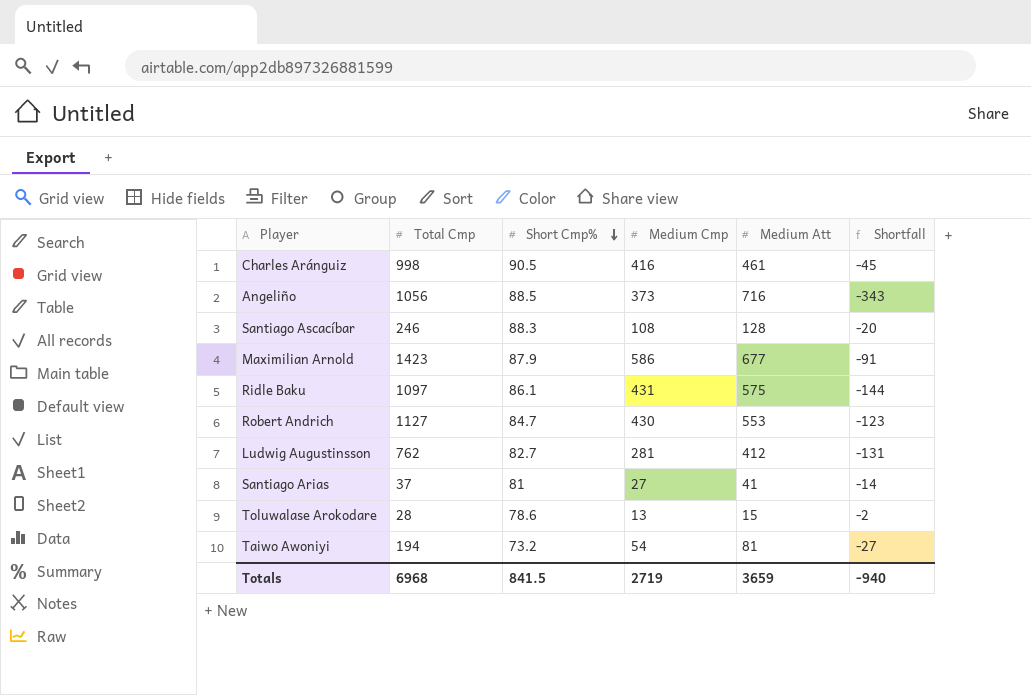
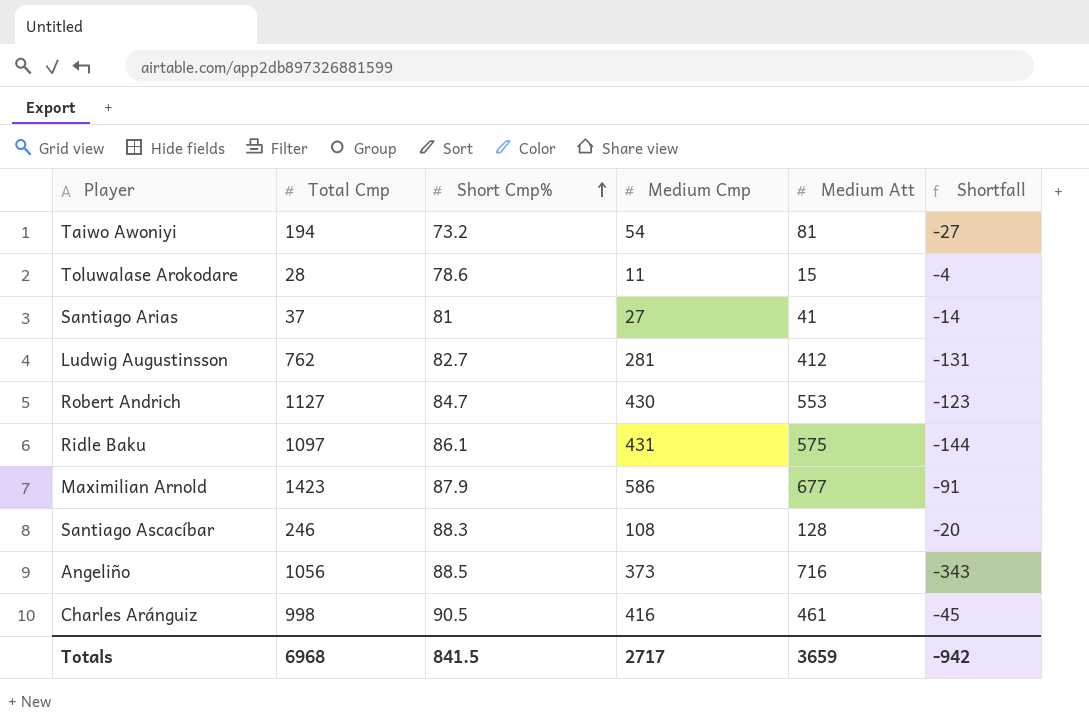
row order: Short Cmp% descending -> Short Cmp% ascending
Toluwalase Arokodare | Medium Cmp: 13 -> 11
Toluwalase Arokodare | Shortfall: -2 -> -4
Totals | Medium Cmp: 2719 -> 2717
Totals | Shortfall: -940 -> -942

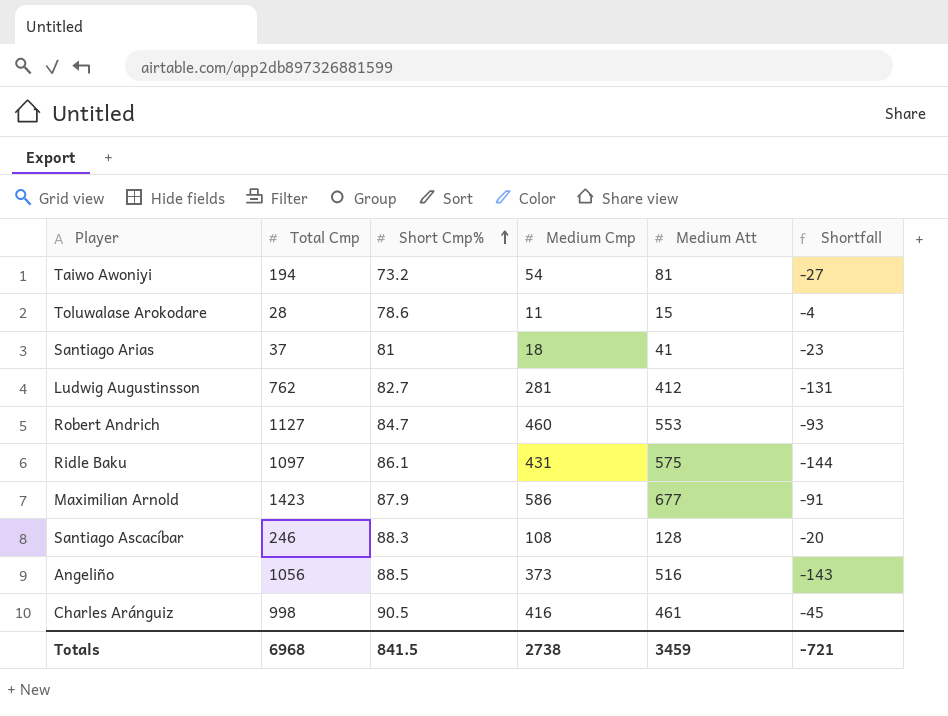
Santiago Arias | Medium Cmp: 27 -> 18
Santiago Arias | Shortfall: -14 -> -23
Robert Andrich | Medium Cmp: 430 -> 460
Robert Andrich | Shortfall: -123 -> -93
Angeliño | Medium Att: 716 -> 516
Angeliño | Shortfall: -343 -> -143
Totals | Medium Cmp: 2717 -> 2738
Totals | Medium Att: 3659 -> 3459
Totals | Shortfall: -942 -> -721

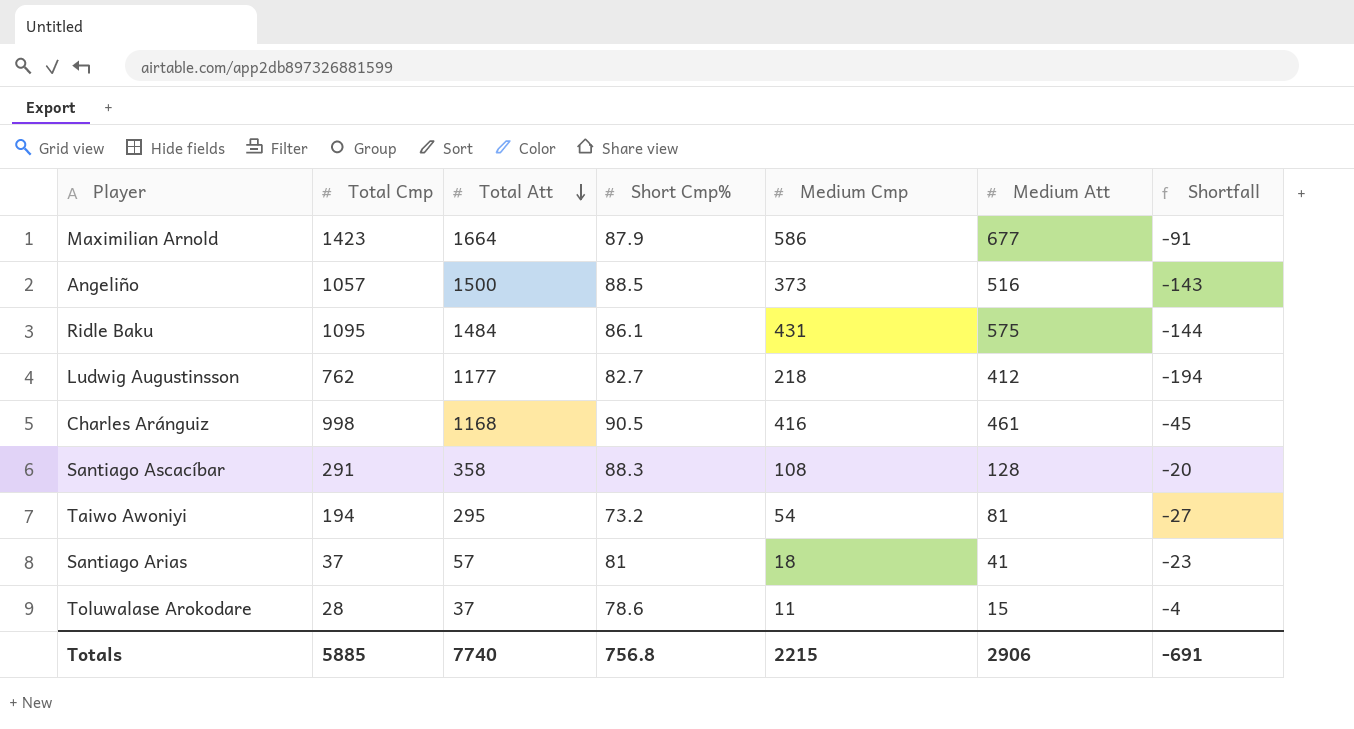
row order: Short Cmp% ascending -> Total Att descending
column Total Att | position: none -> 3
row Robert Andrich: 1127 | 84.7 | 460 | 553 | -93 -> none
Angeliño | Total Cmp: 1056 -> 1057
Ridle Baku | Total Cmp: 1097 -> 1095
Ludwig Augustinsson | Medium Cmp: 281 -> 218
Ludwig Augustinsson | Shortfall: -131 -> -194
Santiago Ascacíbar | Total Cmp: 246 -> 291
Totals | Total Cmp: 6968 -> 5885
Totals | Short Cmp%: 841.5 -> 756.8
Totals | Medium Cmp: 2738 -> 2215
Totals | Medium Att: 3459 -> 2906
Totals | Shortfall: -721 -> -691

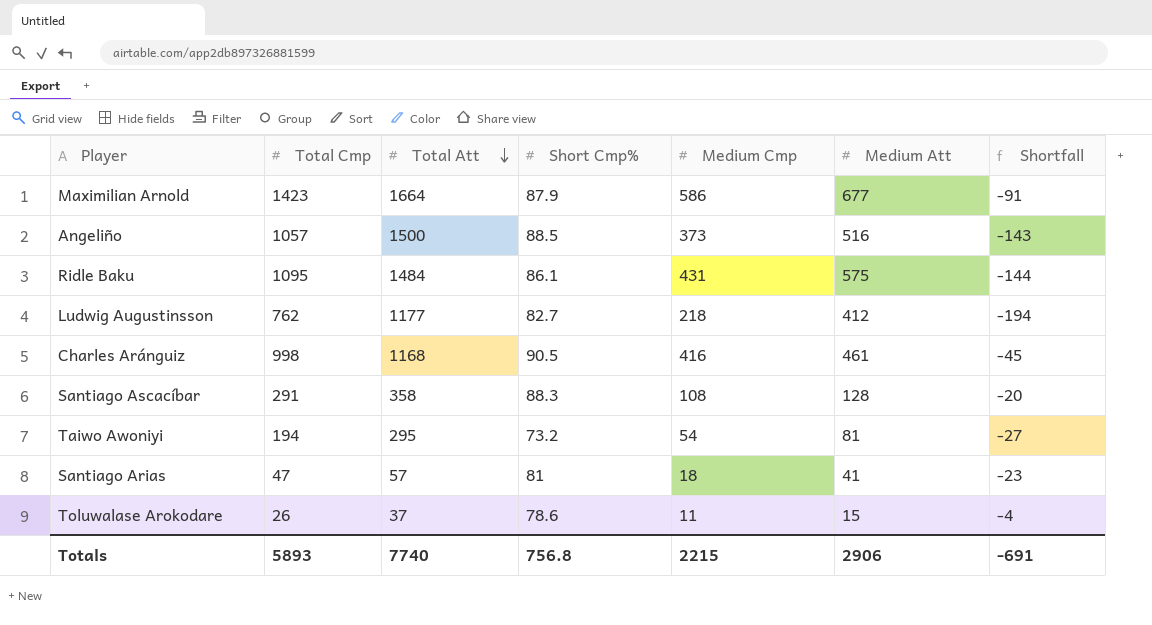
Santiago Arias | Total Cmp: 37 -> 47
Toluwalase Arokodare | Total Cmp: 28 -> 26
Totals | Total Cmp: 5885 -> 5893

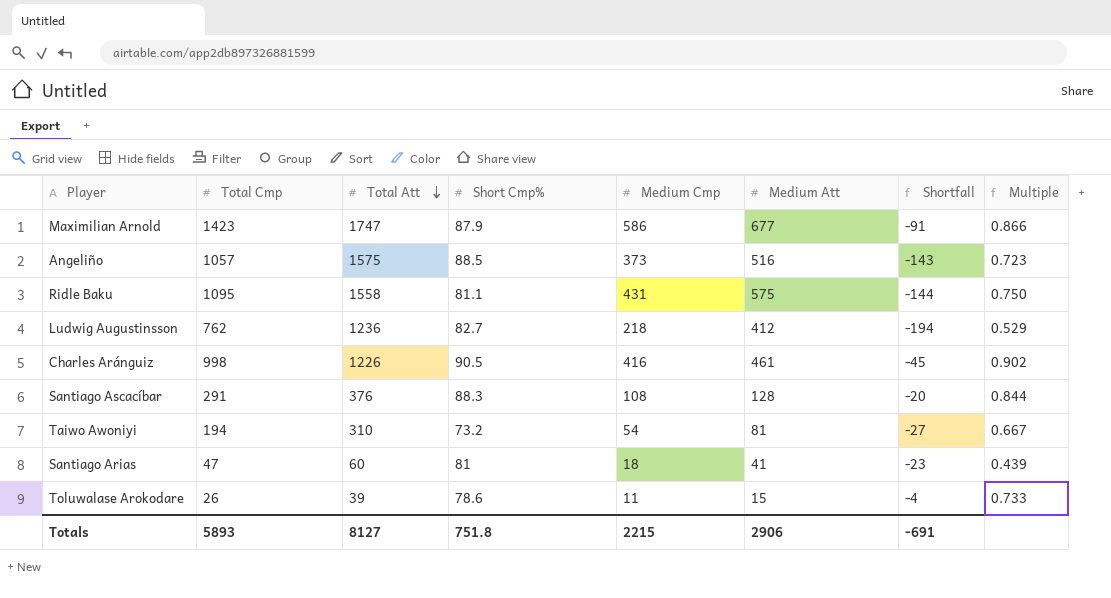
column Multiple | formula: none -> [Medium Cmp] / [Medium Att]
Maximilian Arnold | Total Att: 1664 -> 1747
Angeliño | Total Att: 1500 -> 1575
Ridle Baku | Total Att: 1484 -> 1558
Ridle Baku | Short Cmp%: 86.1 -> 81.1
Ludwig Augustinsson | Total Att: 1177 -> 1236
Charles Aránguiz | Total Att: 1168 -> 1226
Santiago Ascacíbar | Total Att: 358 -> 376
Taiwo Awoniyi | Total Att: 295 -> 310
Santiago Arias | Total Att: 57 -> 60
Toluwalase Arokodare | Total Att: 37 -> 39
Totals | Total Att: 7740 -> 8127
Totals | Short Cmp%: 756.8 -> 751.8

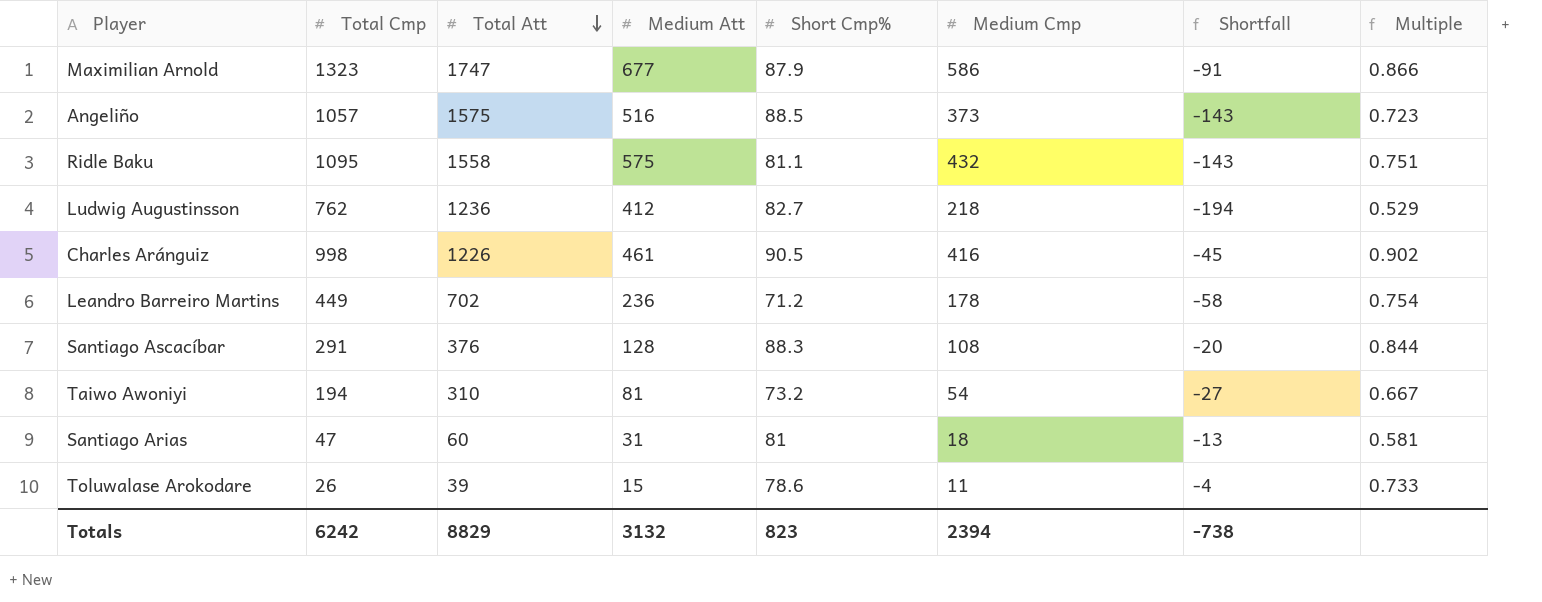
column Medium Att | position: 6 -> 4
Maximilian Arnold | Total Cmp: 1423 -> 1323
Ridle Baku | Medium Cmp: 431 -> 432
Ridle Baku | Shortfall: -144 -> -143
Ridle Baku | Multiple: 0.750 -> 0.751
row Leandro Barreiro Martins: none -> 449 | 702 | 236 | 71.2 | 178 | -58 | 0.754
Santiago Arias | Medium Att: 41 -> 31
Santiago Arias | Shortfall: -23 -> -13
Santiago Arias | Multiple: 0.439 -> 0.581
Totals | Total Cmp: 5893 -> 6242
Totals | Total Att: 8127 -> 8829
Totals | Medium Att: 2906 -> 3132
Totals | Short Cmp%: 751.8 -> 823
Totals | Medium Cmp: 2215 -> 2394
Totals | Shortfall: -691 -> -738

